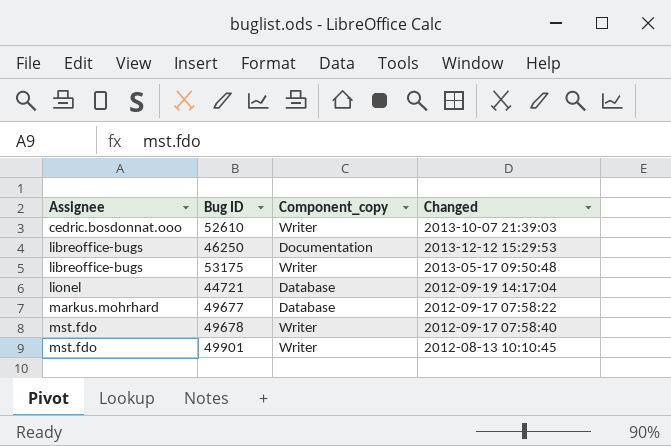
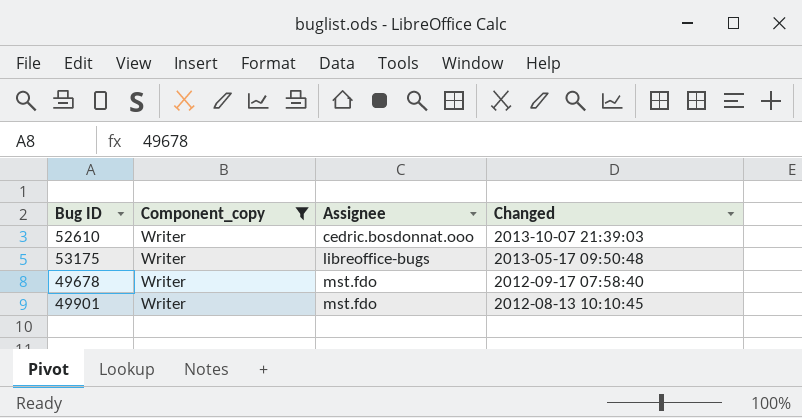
filter: none -> Component_copy = Writer
column Assignee | position: 1 -> 3

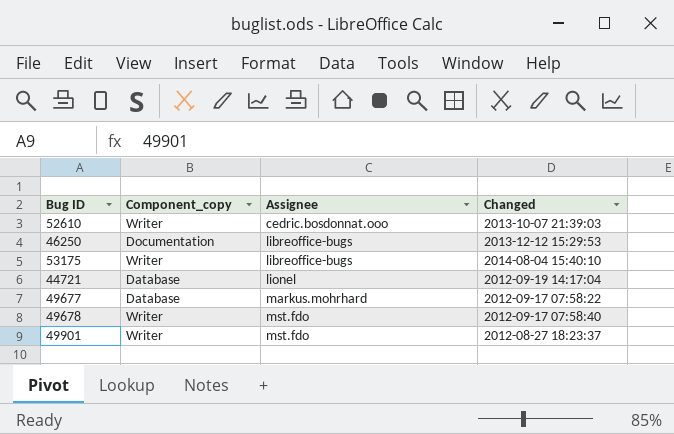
filter: Component_copy = Writer -> none
53175 | Changed: 2013-05-17 09:50:48 -> 2014-08-04 15:40:10
49901 | Changed: 2012-08-13 10:10:45 -> 2012-08-27 18:23:37

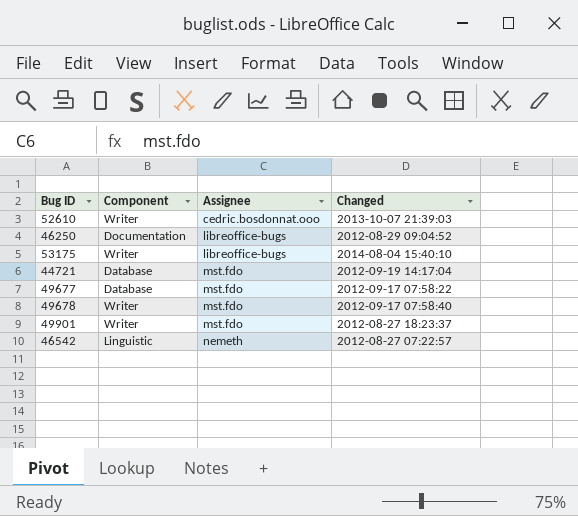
column name: Component_copy -> Component
46250 | Changed: 2013-12-12 15:29:53 -> 2012-08-29 09:04:52
44721 | Assignee: lionel -> mst.fdo
49677 | Assignee: markus.mohrhard -> mst.fdo
row 46542: none -> Linguistic | nemeth | 2012-08-27 07:22:57

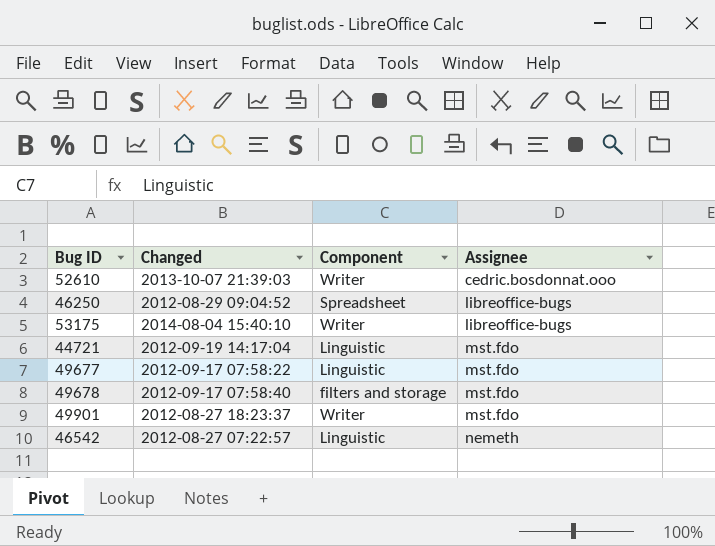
column Changed | position: 4 -> 2
46250 | Component: Documentation -> Spreadsheet
44721 | Component: Database -> Linguistic
49677 | Component: Database -> Linguistic
49678 | Component: Writer -> filters and storage

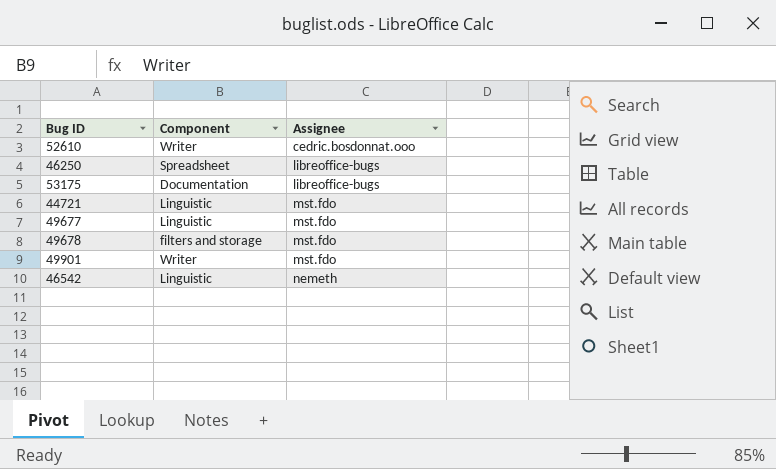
column Changed | position: 2 -> none
53175 | Component: Writer -> Documentation

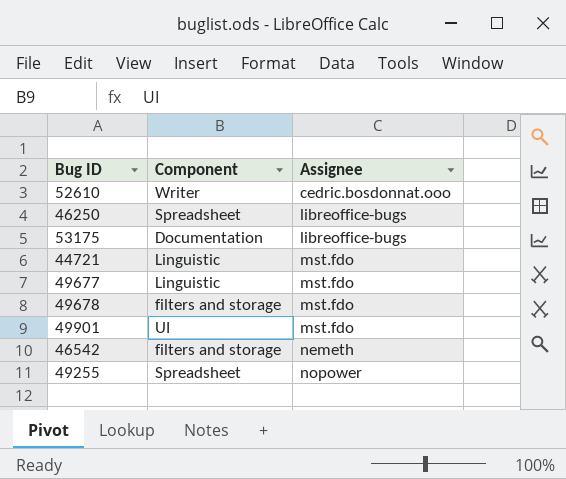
49901 | Component: Writer -> UI
46542 | Component: Linguistic -> filters and storage
row 49255: none -> Spreadsheet | nopower

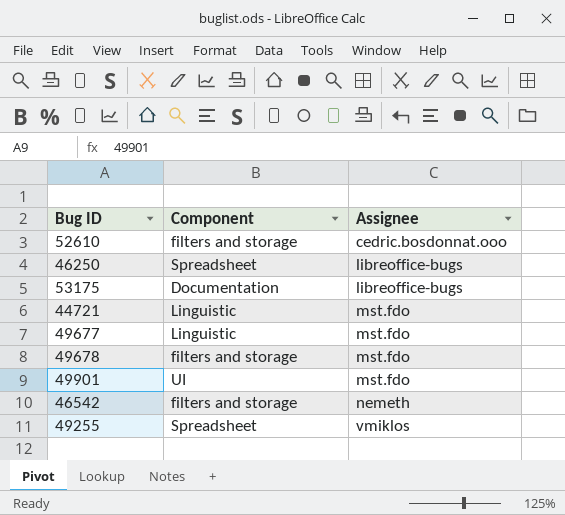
52610 | Component: Writer -> filters and storage
49255 | Assignee: nopower -> vmiklos

